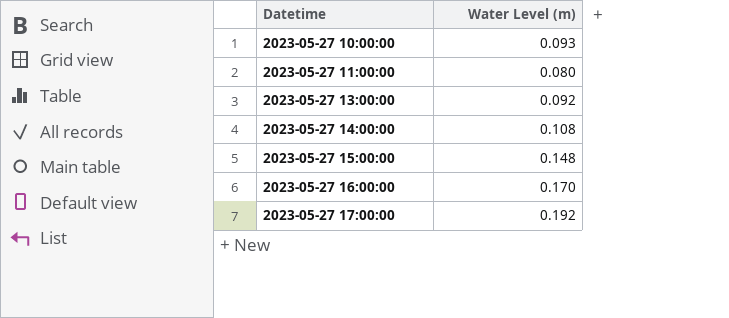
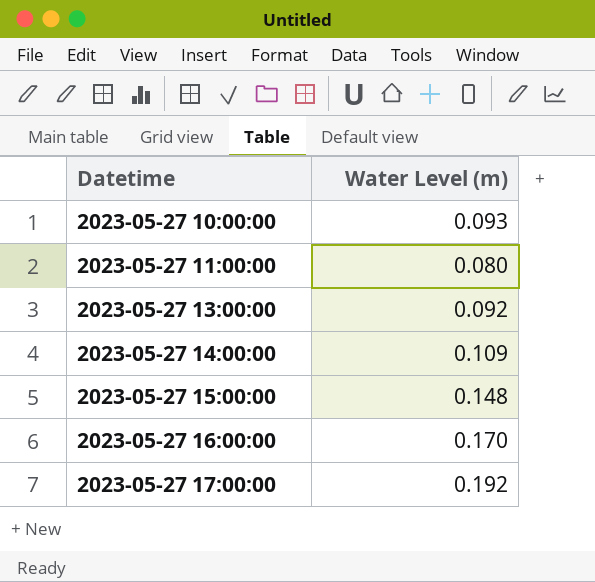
2023-05-27 14:00:00 | Water Level (m): 0.108 -> 0.109

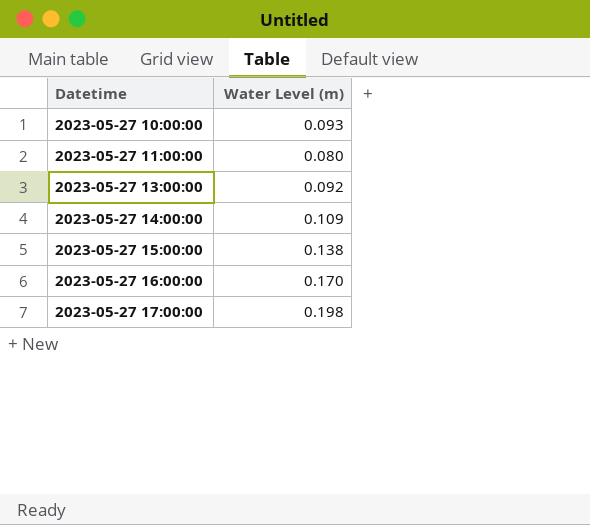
2023-05-27 15:00:00 | Water Level (m): 0.148 -> 0.138
2023-05-27 17:00:00 | Water Level (m): 0.192 -> 0.198

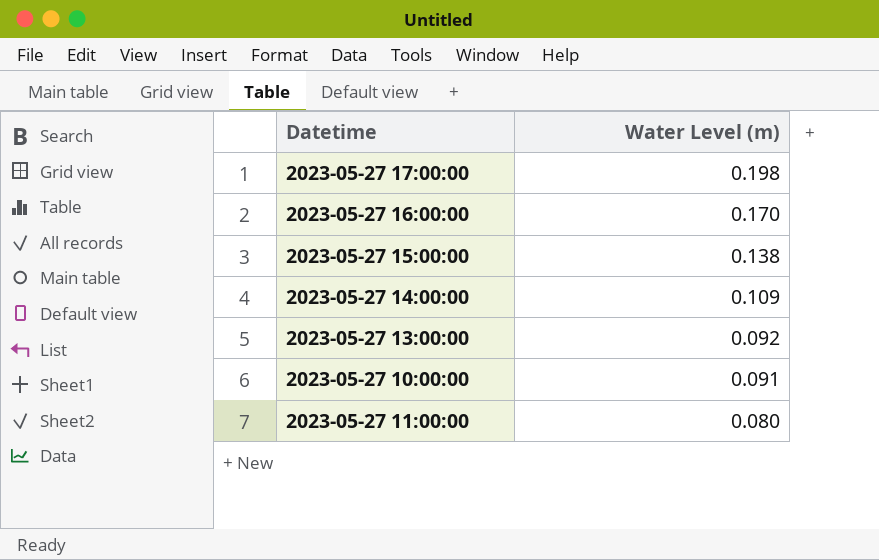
row order: Datetime ascending -> Water Level (m) descending
2023-05-27 10:00:00 | Water Level (m): 0.093 -> 0.091

